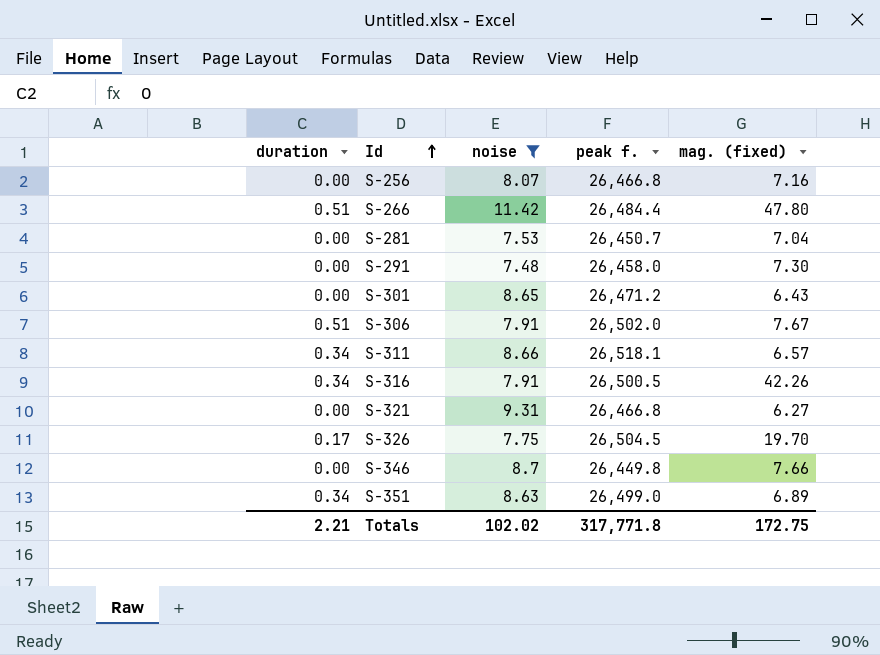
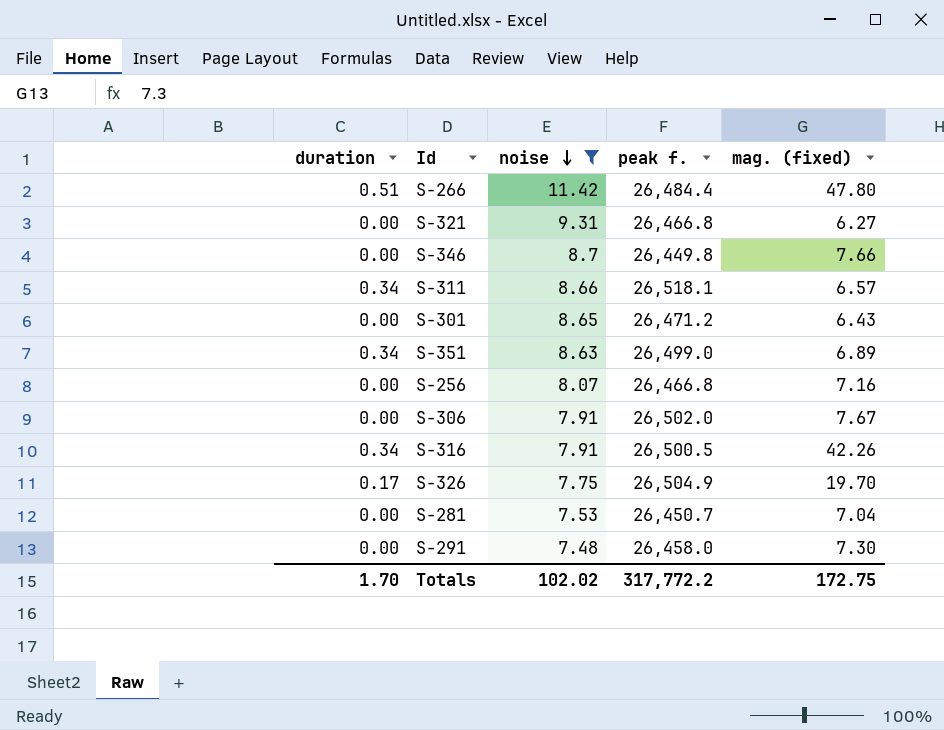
row order: Id ascending -> noise descending
S-306 | duration: 0.51 -> 0.00
S-326 | peak f.: 26,504.5 -> 26,504.9
Totals | duration: 2.21 -> 1.70
Totals | peak f.: 317,771.8 -> 317,772.2

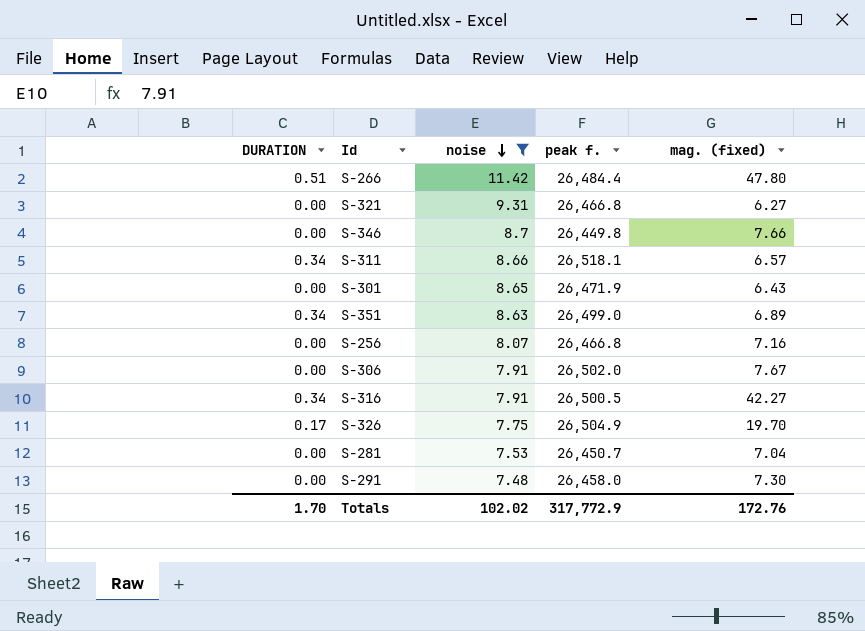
column name: duration -> DURATION
S-301 | peak f.: 26,471.2 -> 26,471.9
S-316 | mag. (fixed): 42.26 -> 42.27
Totals | peak f.: 317,772.2 -> 317,772.9
Totals | mag. (fixed): 172.75 -> 172.76

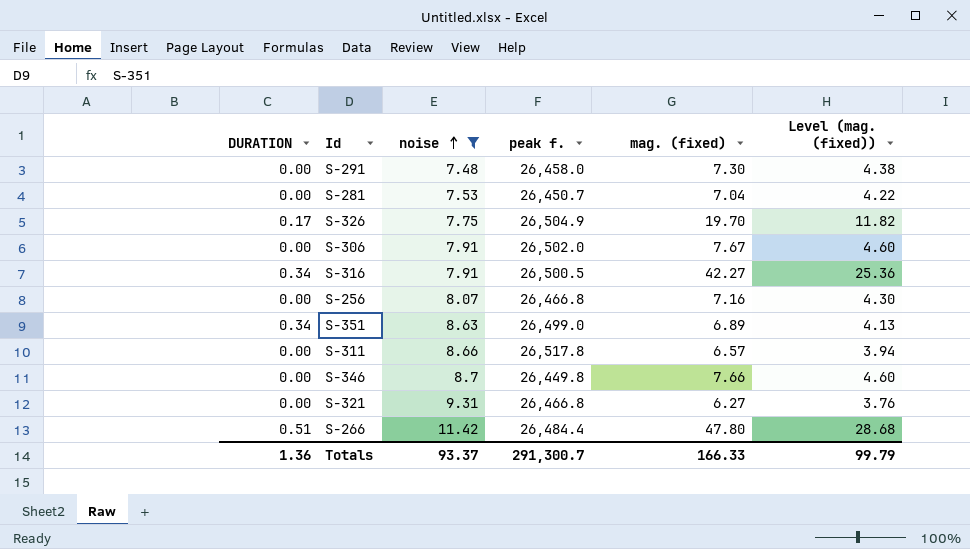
row order: noise descending -> noise ascending
column Level (mag. (fixed)) | formula: none -> [mag. (fixed)] * 0.6
row S-301: 0.00 | 8.65 | 26,471.9 | 6.43 -> none
S-311 | DURATION: 0.34 -> 0.00
S-311 | peak f.: 26,518.1 -> 26,517.8
Totals | DURATION: 1.70 -> 1.36
Totals | noise: 102.02 -> 93.37
Totals | peak f.: 317,772.9 -> 291,300.7
Totals | mag. (fixed): 172.76 -> 166.33

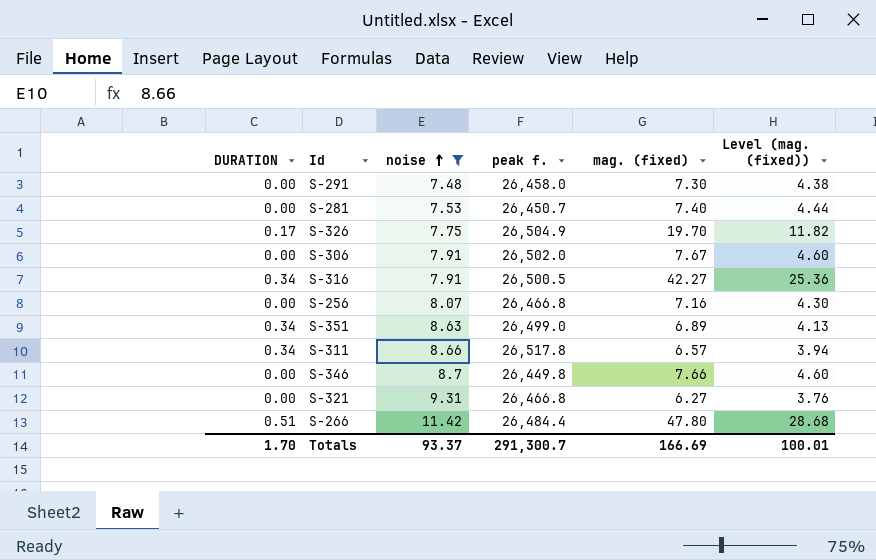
S-281 | mag. (fixed): 7.04 -> 7.40
S-281 | Level (mag. (fixed)): 4.22 -> 4.44
S-311 | DURATION: 0.00 -> 0.34
Totals | DURATION: 1.36 -> 1.70
Totals | mag. (fixed): 166.33 -> 166.69
Totals | Level (mag. (fixed)): 99.79 -> 100.01

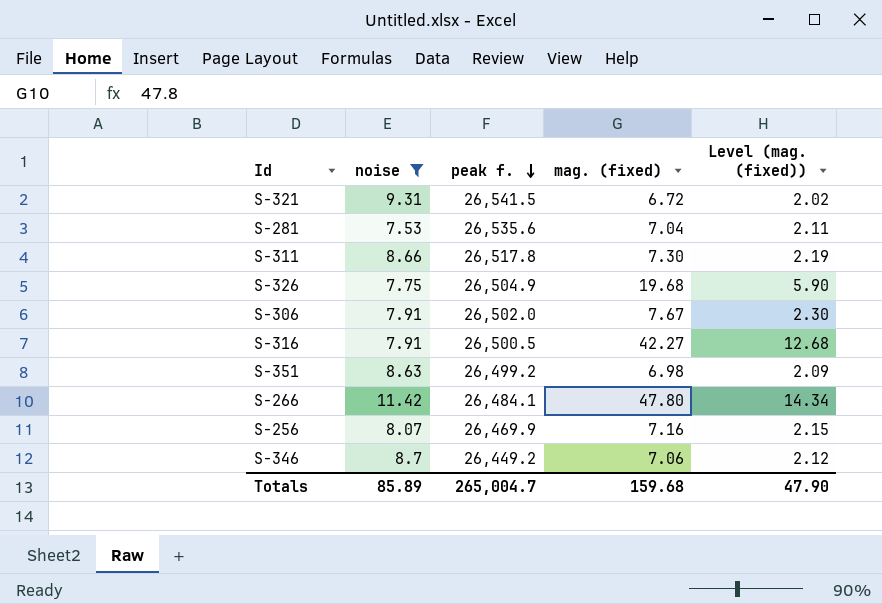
row order: noise ascending -> peak f. descending
column DURATION | position: 1 -> none
column Level (mag. (fixed)) | formula: [mag. (fixed)] * 0.6 -> [mag. (fixed)] * 0.3
row S-291: 0.00 | 7.48 | 26,458.0 | 7.30 | 4.38 -> none
S-321 | peak f.: 26,466.8 -> 26,541.5
S-321 | mag. (fixed): 6.27 -> 6.72
S-281 | peak f.: 26,450.7 -> 26,535.6
S-281 | mag. (fixed): 7.40 -> 7.04
S-311 | mag. (fixed): 6.57 -> 7.30
S-326 | mag. (fixed): 19.70 -> 19.68
S-351 | peak f.: 26,499.0 -> 26,499.2
S-351 | mag. (fixed): 6.89 -> 6.98
S-266 | peak f.: 26,484.4 -> 26,484.1
S-256 | peak f.: 26,466.8 -> 26,469.9
S-346 | peak f.: 26,449.8 -> 26,449.2
S-346 | mag. (fixed): 7.66 -> 7.06
Totals | noise: 93.37 -> 85.89
Totals | peak f.: 291,300.7 -> 265,004.7
Totals | mag. (fixed): 166.69 -> 159.68
Totals | Level (mag. (fixed)): 100.01 -> 47.90

